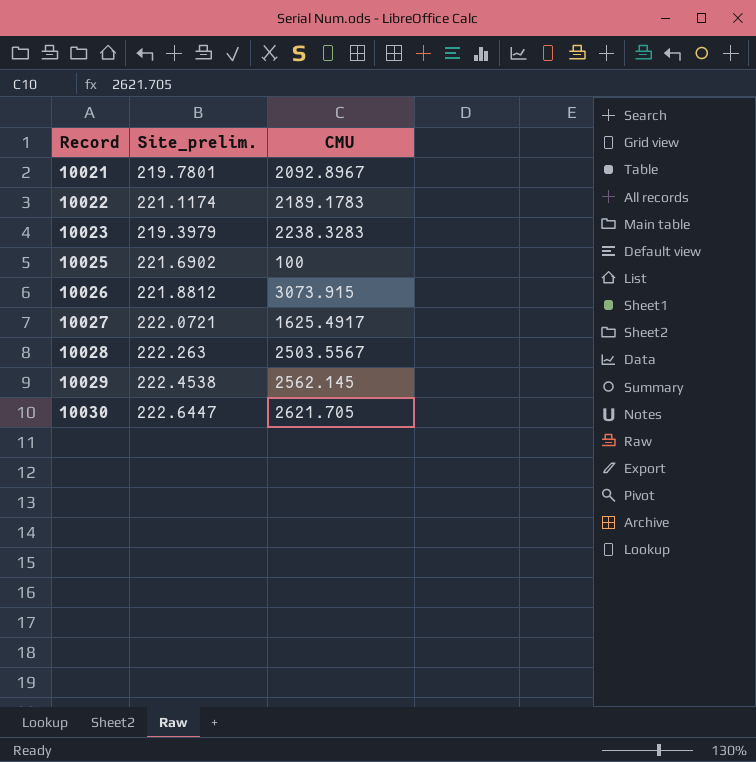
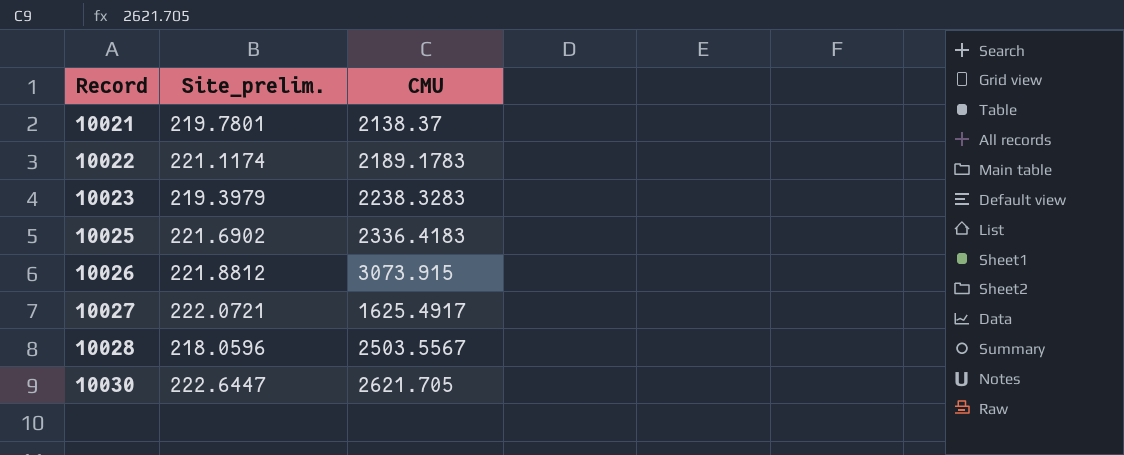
row 10029: 222.4538 | 2562.145 -> none
10021 | CMU: 2092.8967 -> 2138.37
10025 | CMU: 100 -> 2336.4183
10028 | Site_prelim.: 222.263 -> 218.0596

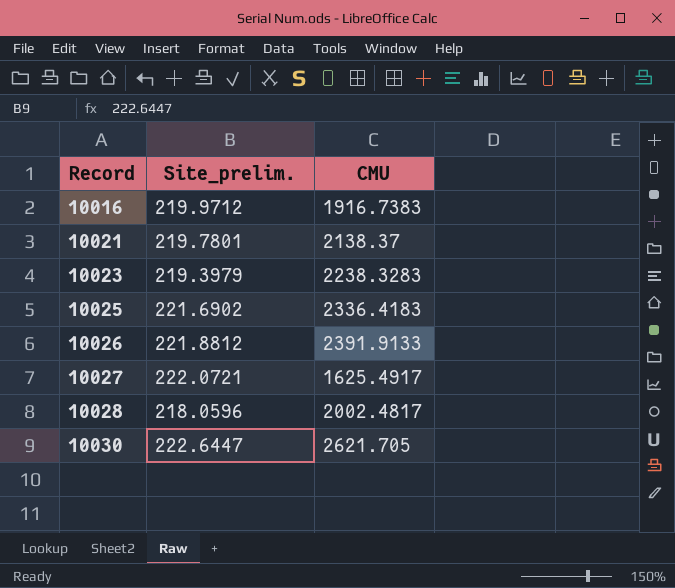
row 10022: 221.1174 | 2189.1783 -> none
row 10016: none -> 219.9712 | 1916.7383
10026 | CMU: 3073.915 -> 2391.9133
10028 | CMU: 2503.5567 -> 2002.4817

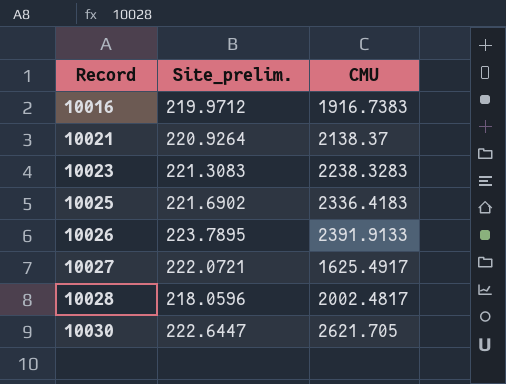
10021 | Site_prelim.: 219.7801 -> 220.9264
10023 | Site_prelim.: 219.3979 -> 221.3083
10026 | Site_prelim.: 221.8812 -> 223.7895

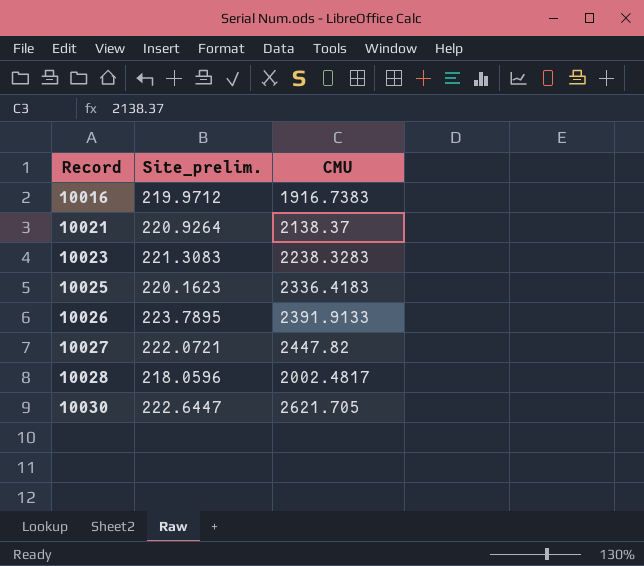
10025 | Site_prelim.: 221.6902 -> 220.1623
10027 | CMU: 1625.4917 -> 2447.82

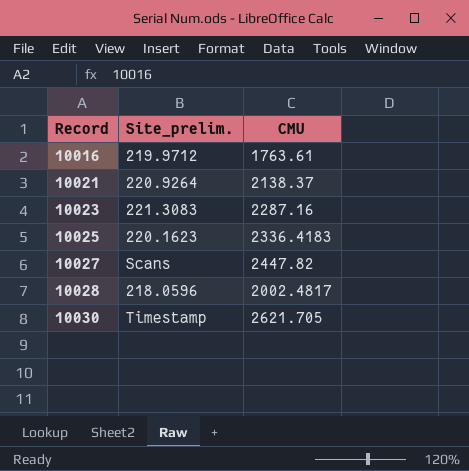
row 10026: 223.7895 | 2391.9133 -> none
10016 | CMU: 1916.7383 -> 1763.61
10023 | CMU: 2238.3283 -> 2287.16
10027 | Site_prelim.: 222.0721 -> Scans
10030 | Site_prelim.: 222.6447 -> Timestamp

